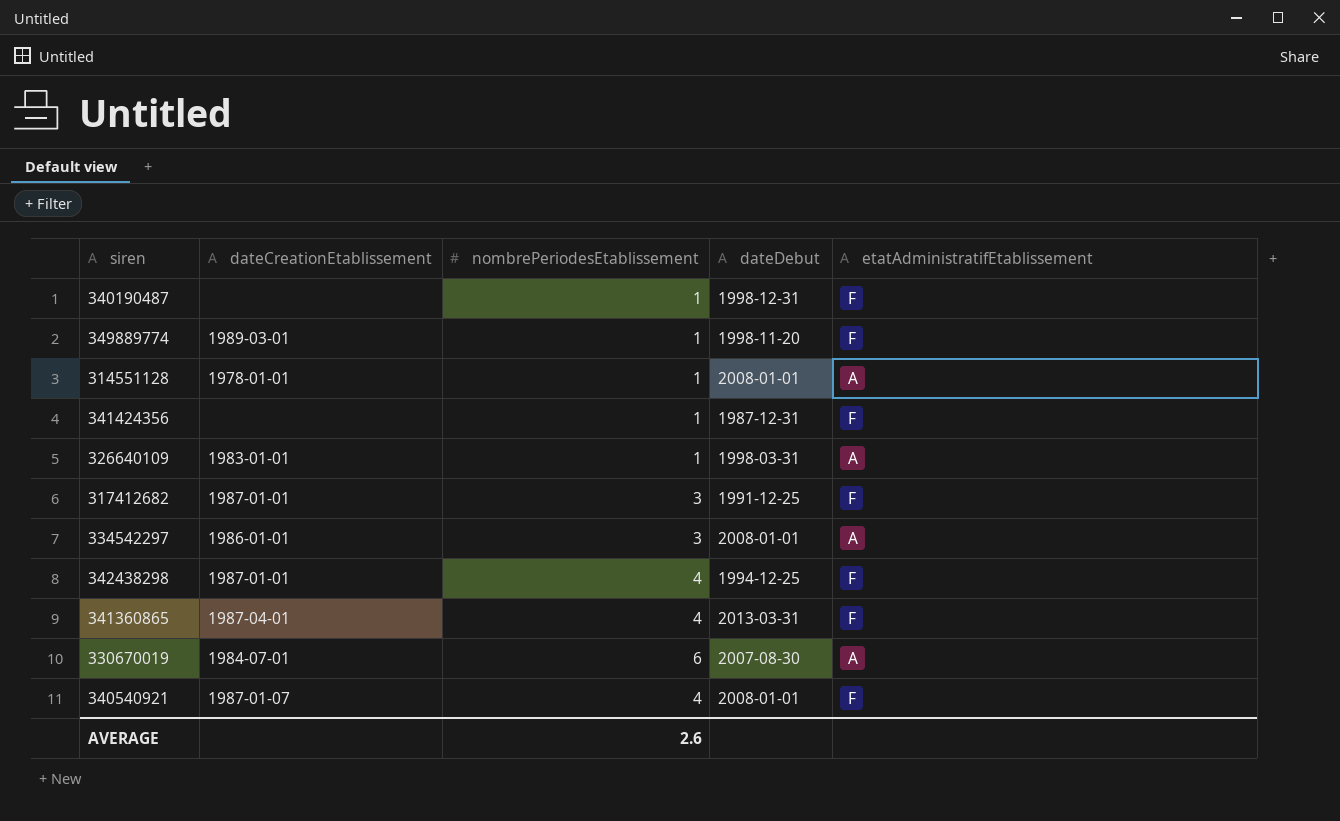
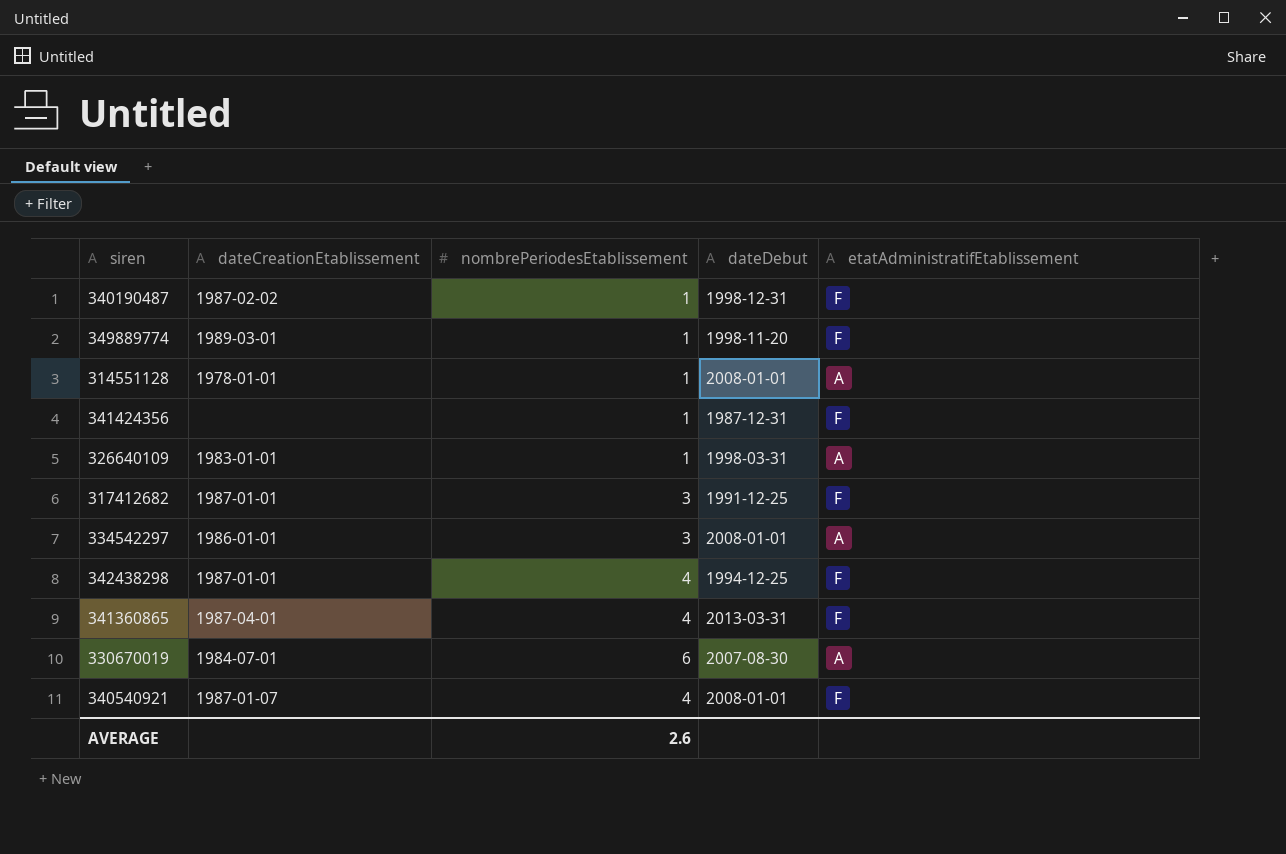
340190487 | dateCreationEtablissement: none -> 1987-02-02

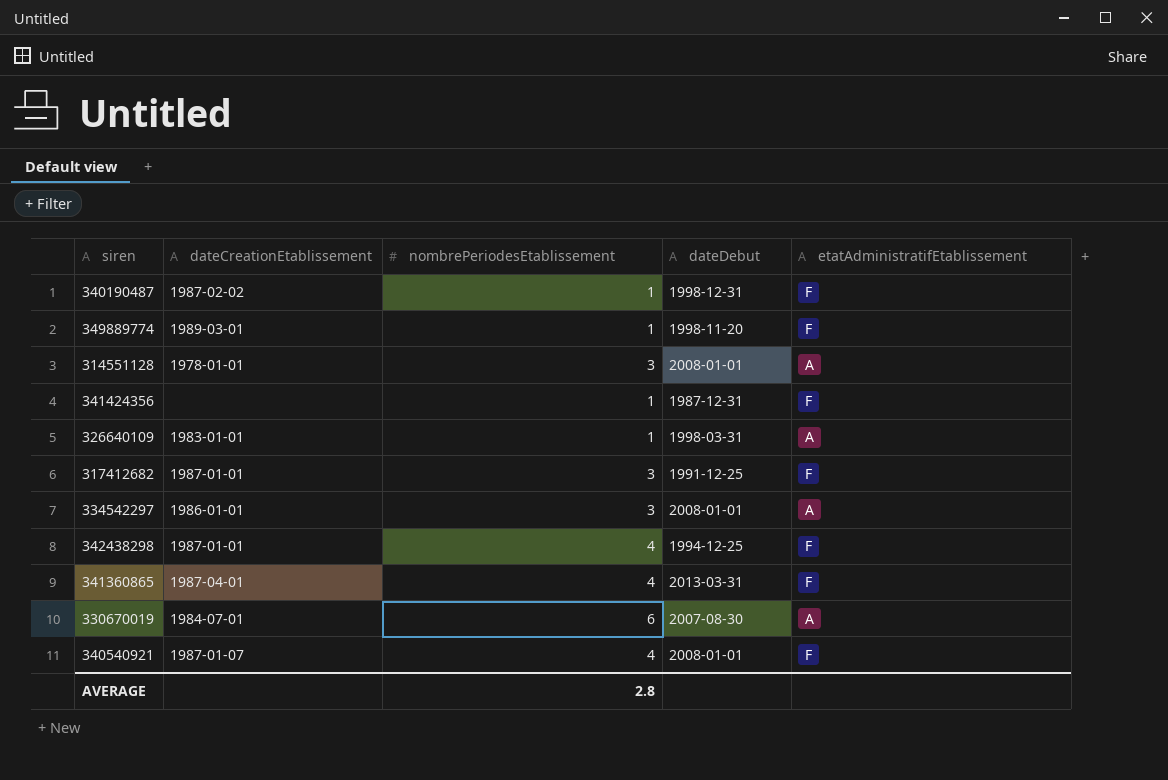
314551128 | nombrePeriodesEtablissement: 1 -> 3
AVERAGE | nombrePeriodesEtablissement: 2.6 -> 2.8

